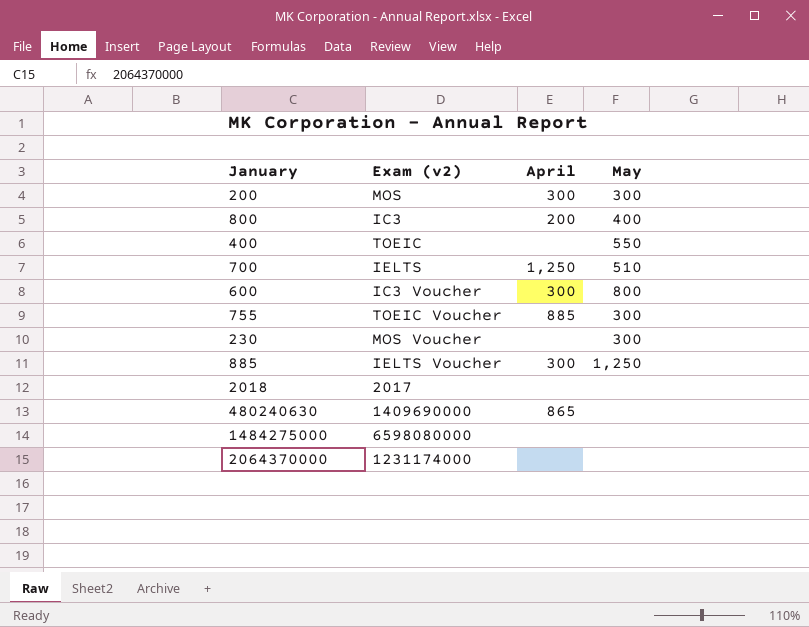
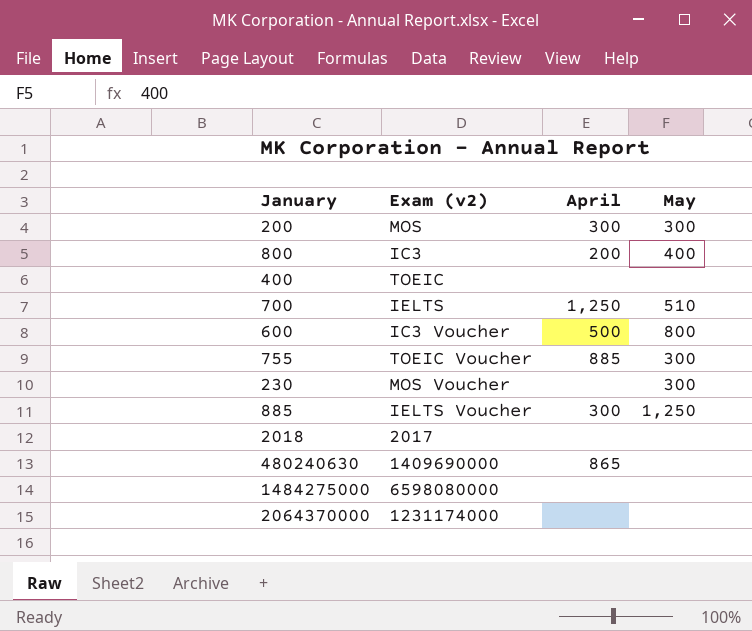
400 | May: 550 -> none
600 | April: 300 -> 500

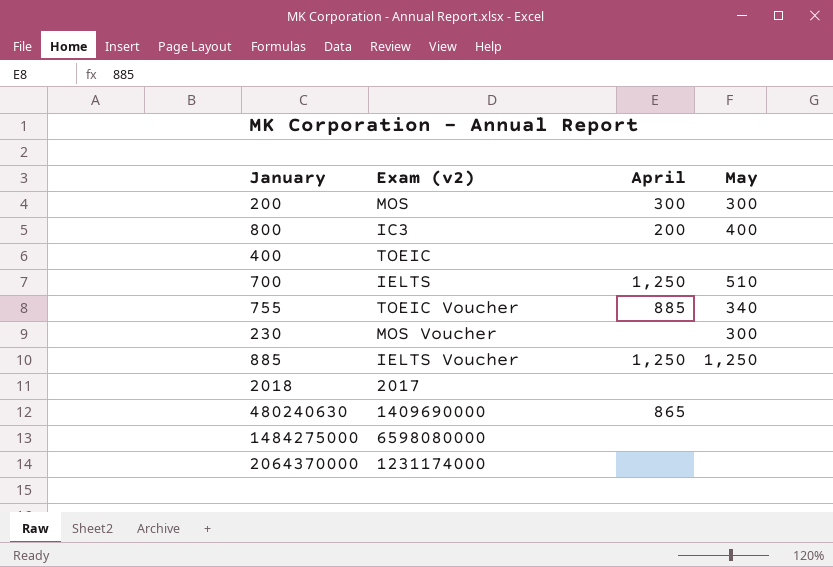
row 600: IC3 Voucher | 500 | 800 -> none
755 | May: 300 -> 340
885 | April: 300 -> 1,250

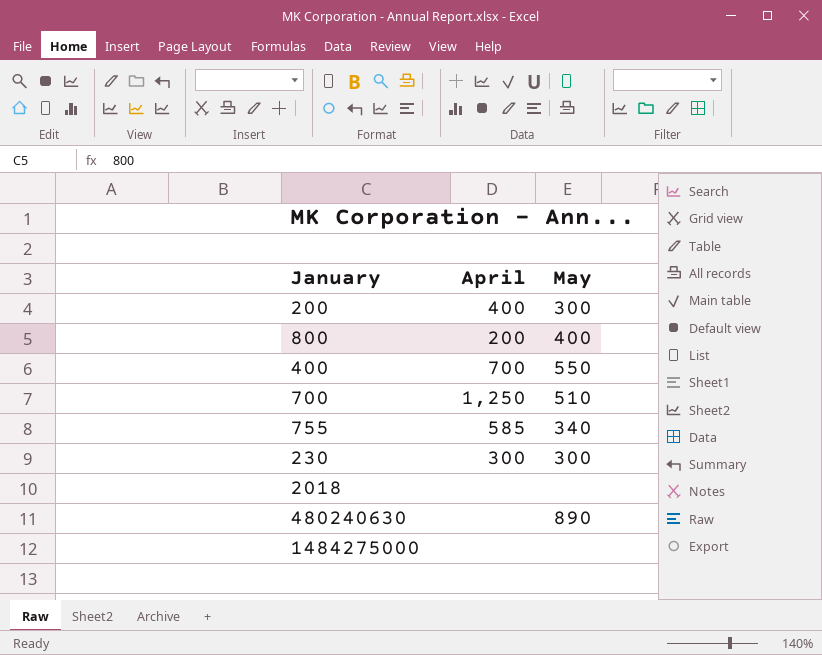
column Exam (v2) | position: 2 -> none
row 885: IELTS Voucher | 1,250 | 1,250 -> none
row 2064370000: 1231174000 | none | none -> none
200 | April: 300 -> 400
400 | April: none -> 700
400 | May: none -> 550
755 | April: 885 -> 585
230 | April: none -> 300
480240630 | April: 865 -> none
480240630 | May: none -> 890

